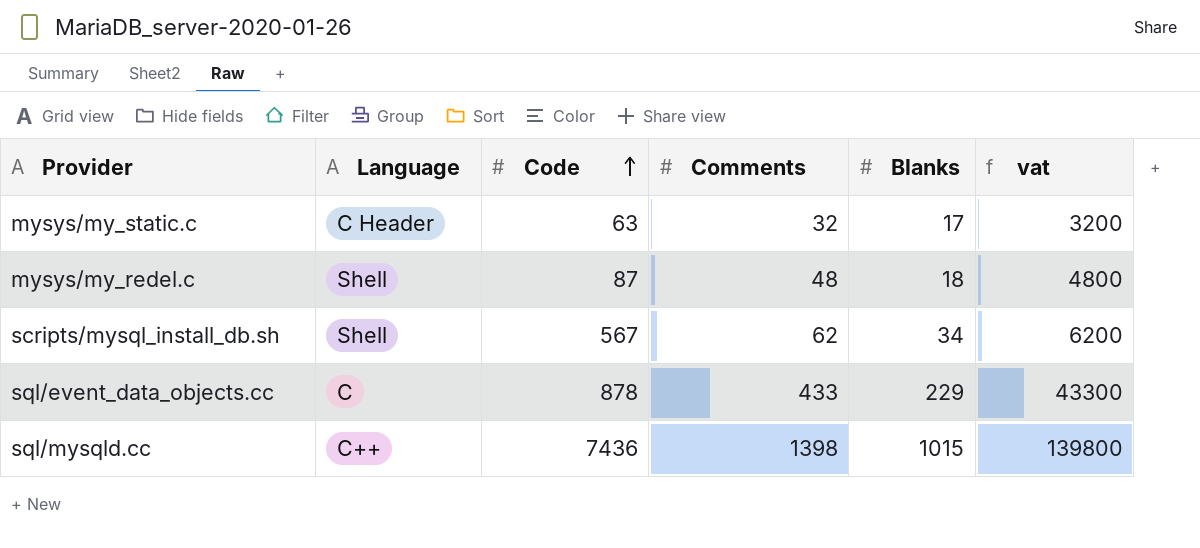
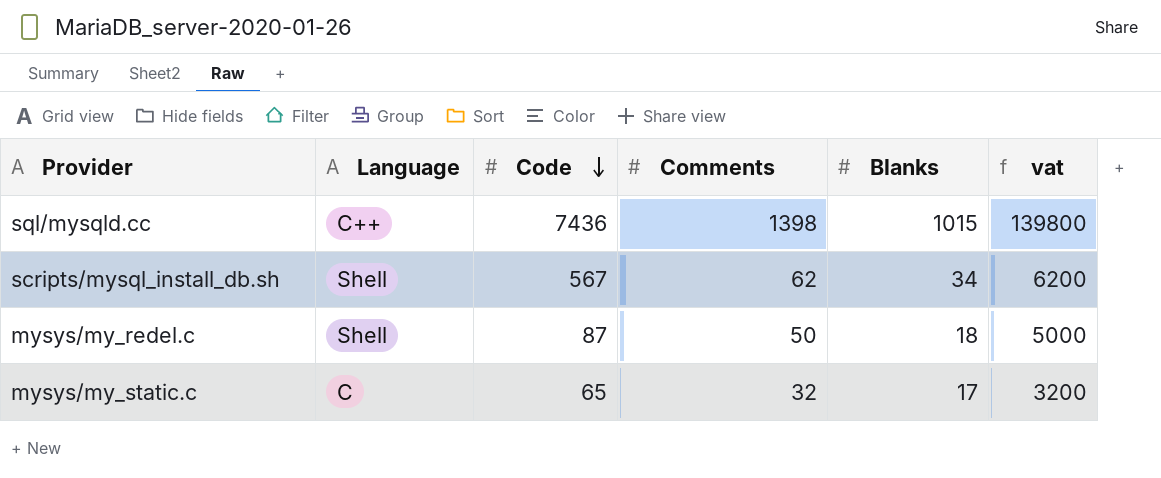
row order: Code ascending -> Code descending
row sql/event_data_objects.cc: C | 878 | 433 | 229 | 43300 -> none
mysys/my_redel.c | Comments: 48 -> 50
mysys/my_redel.c | vat: 4800 -> 5000
mysys/my_static.c | Language: C Header -> C
mysys/my_static.c | Code: 63 -> 65

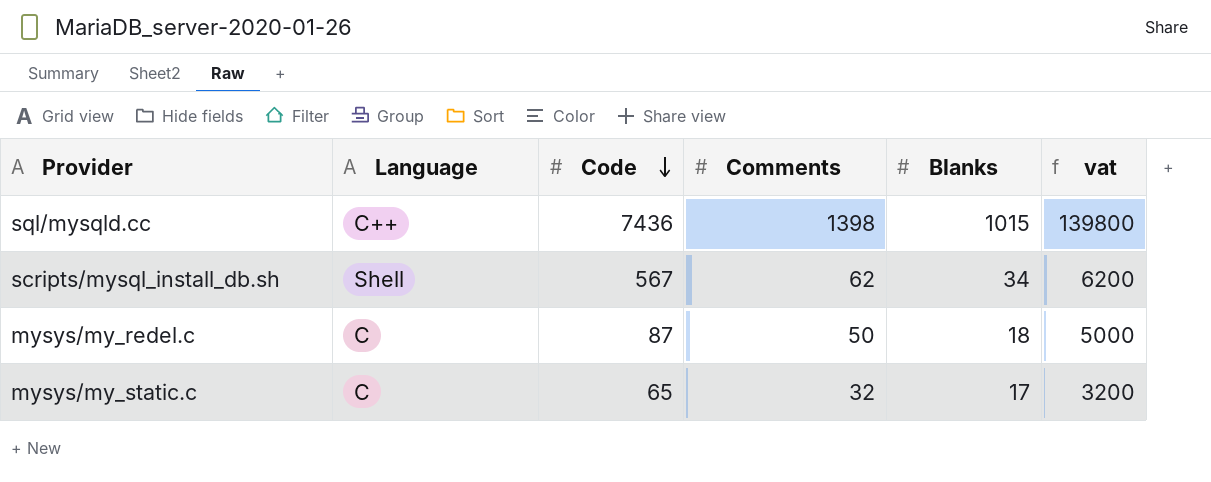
mysys/my_redel.c | Language: Shell -> C

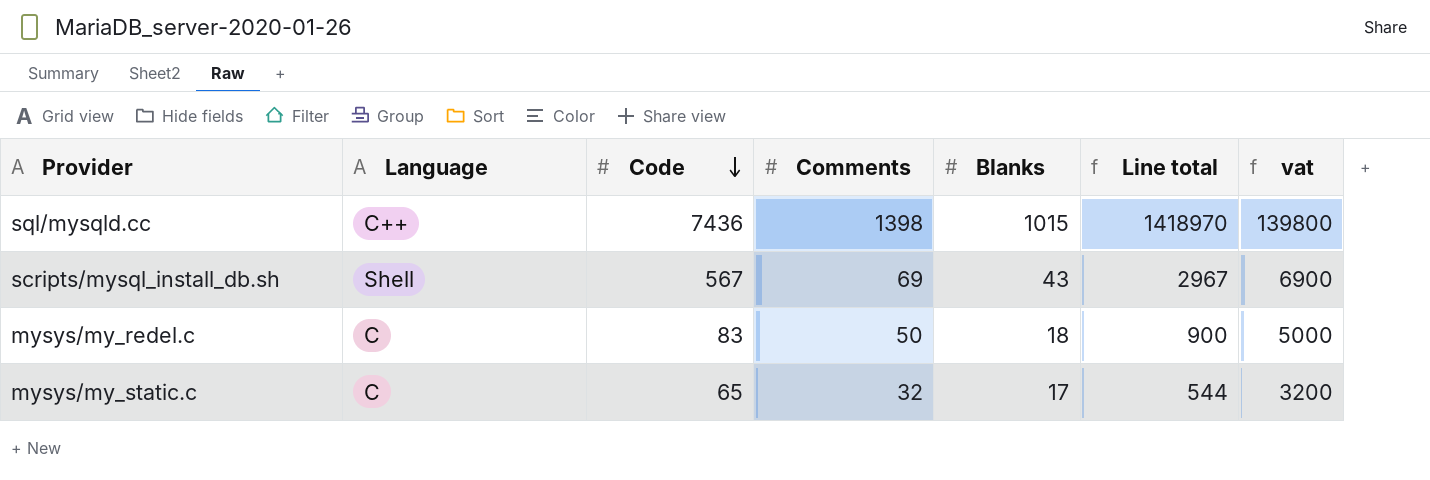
column Line total | formula: none -> [Comments] * [Blanks]
scripts/mysql_install_db.sh | Comments: 62 -> 69
scripts/mysql_install_db.sh | Blanks: 34 -> 43
scripts/mysql_install_db.sh | vat: 6200 -> 6900
mysys/my_redel.c | Code: 87 -> 83

